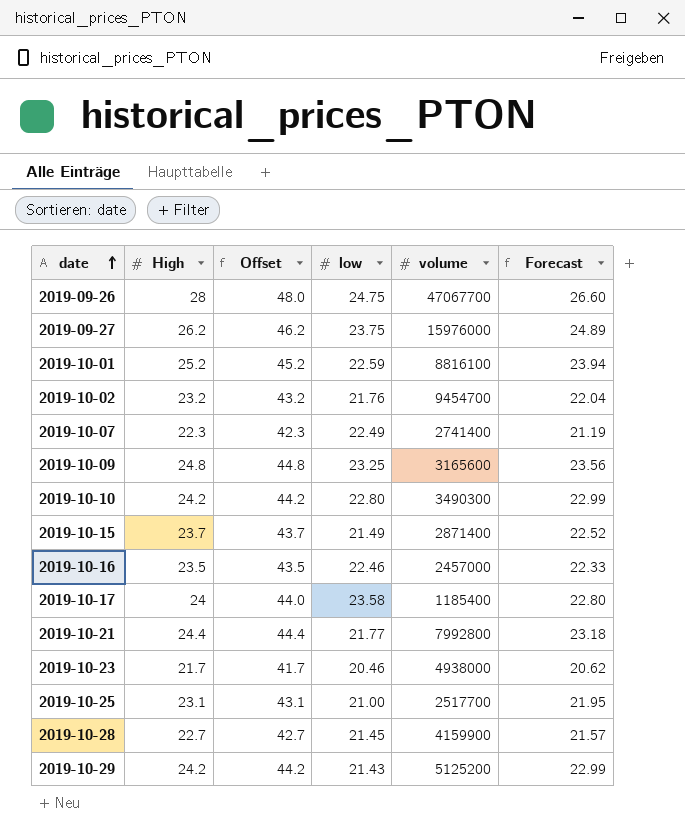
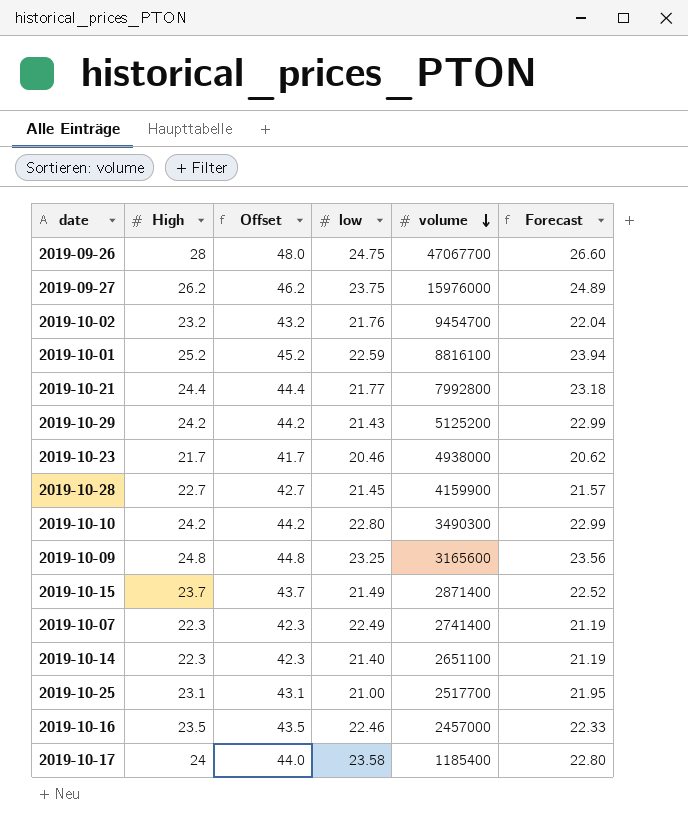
row order: date ascending -> volume descending
row 2019-10-14: none -> 22.3 | 42.3 | 21.40 | 2651100 | 21.19

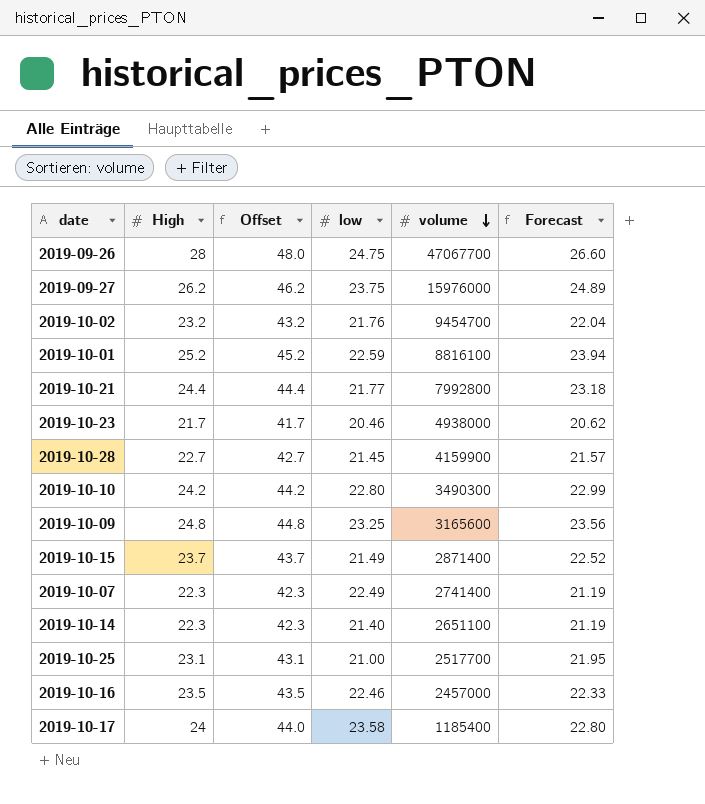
row 2019-10-29: 24.2 | 44.2 | 21.43 | 5125200 | 22.99 -> none

